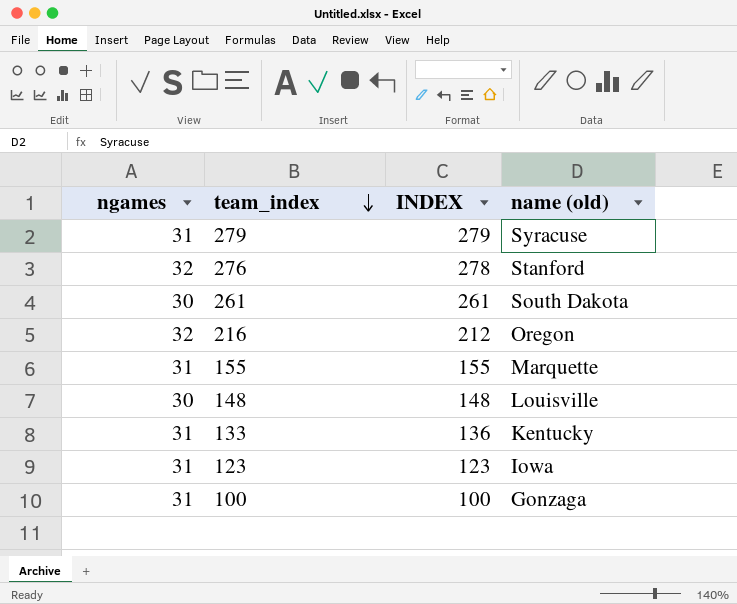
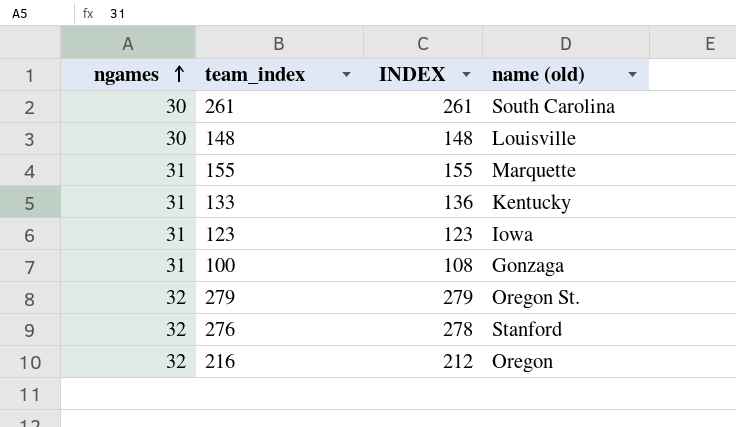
row order: team_index descending -> ngames ascending
261 | name (old): South Dakota -> South Carolina
100 | INDEX: 100 -> 108
279 | ngames: 31 -> 32
279 | name (old): Syracuse -> Oregon St.

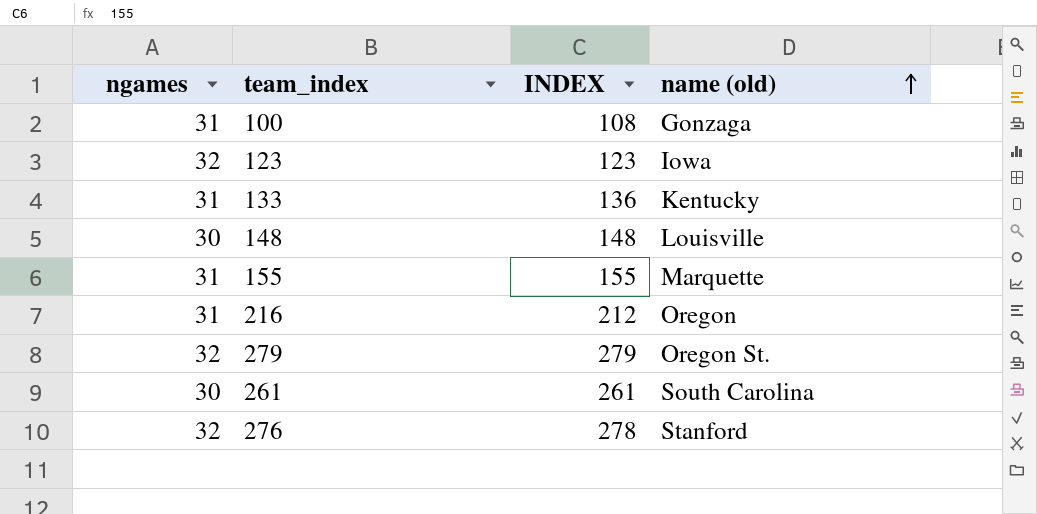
row order: ngames ascending -> name (old) ascending
123 | ngames: 31 -> 32
216 | ngames: 32 -> 31

